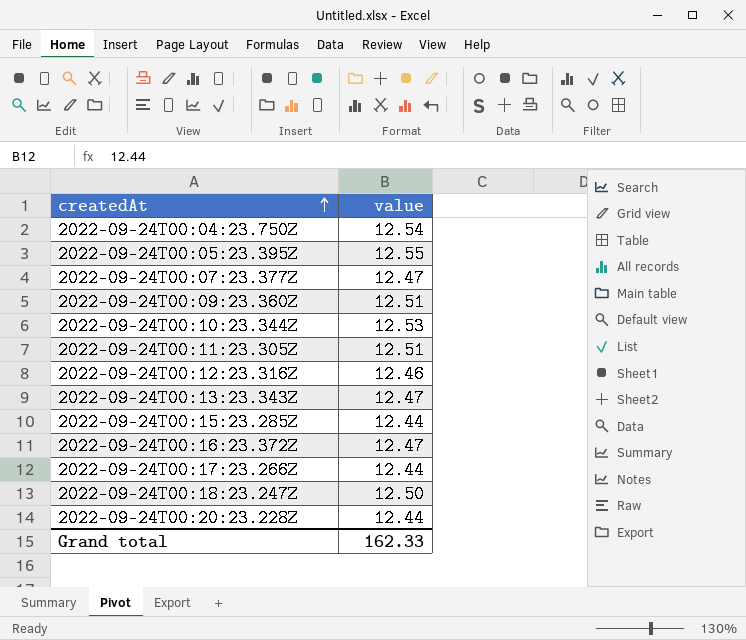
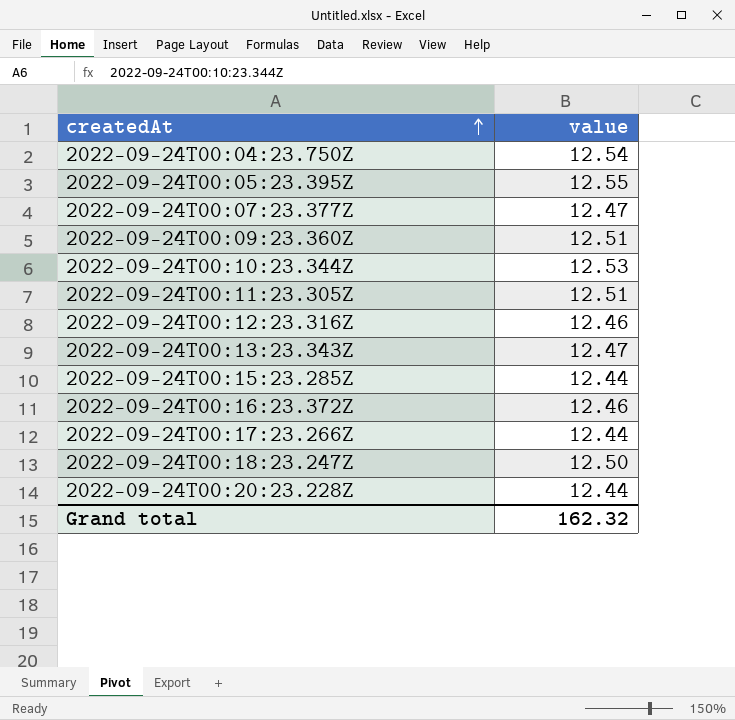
2022-09-24T00:16:23.372Z | value: 12.47 -> 12.46
Grand total | value: 162.33 -> 162.32

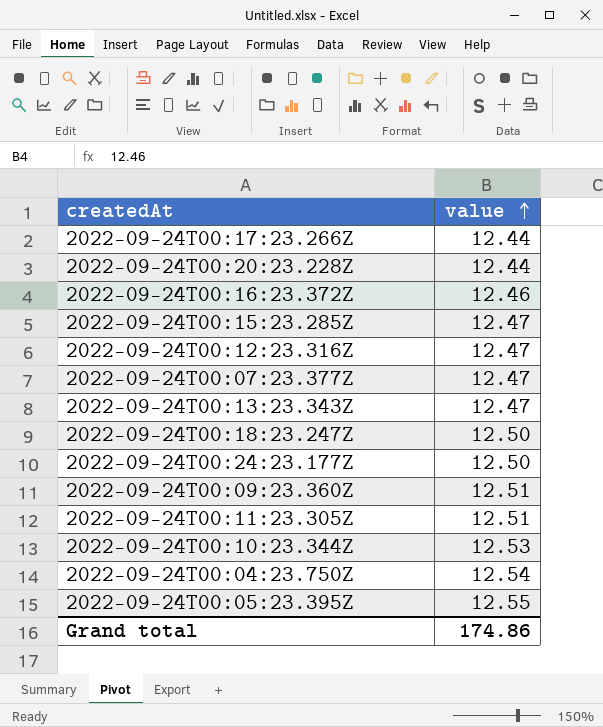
row order: createdAt ascending -> value ascending
2022-09-24T00:15:23.285Z | value: 12.44 -> 12.47
2022-09-24T00:12:23.316Z | value: 12.46 -> 12.47
row 2022-09-24T00:24:23.177Z: none -> 12.50
Grand total | value: 162.32 -> 174.86

